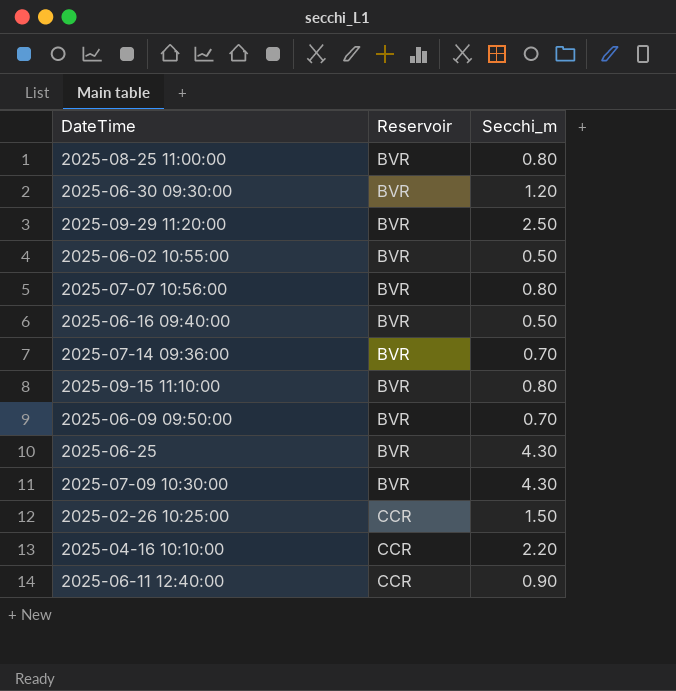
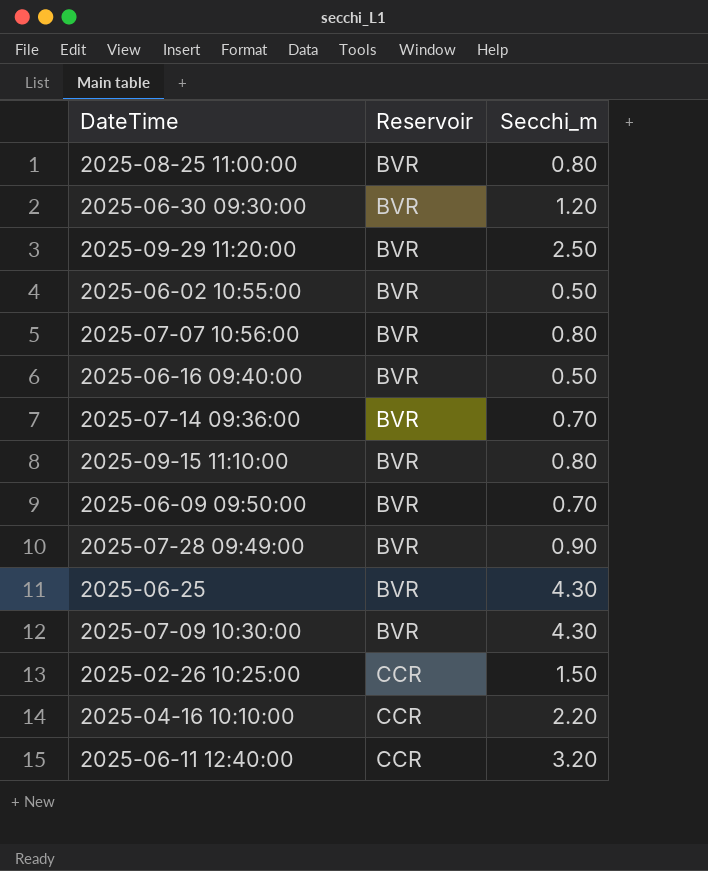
row 2025-07-28 09:49:00: none -> BVR | 0.90
2025-06-11 12:40:00 | Secchi_m: 0.90 -> 3.20

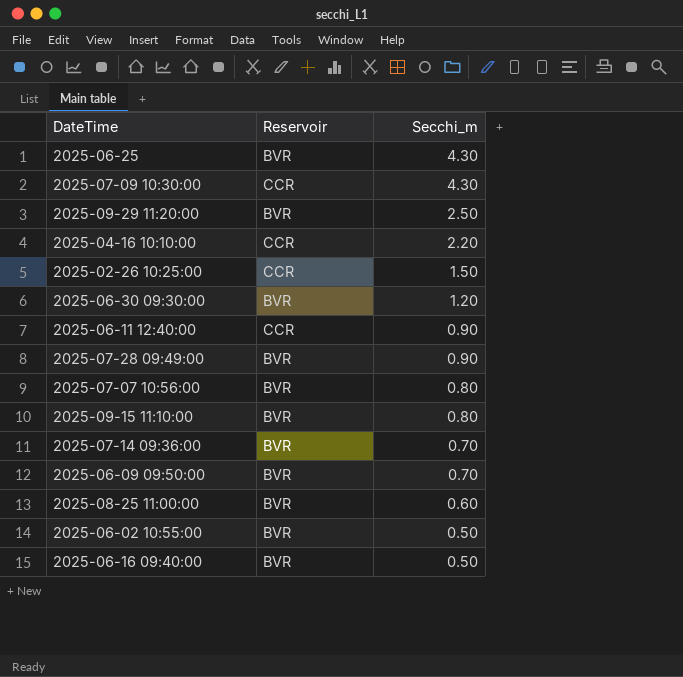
row order: Reservoir ascending -> Secchi_m descending
2025-07-09 10:30:00 | Reservoir: BVR -> CCR
2025-06-11 12:40:00 | Secchi_m: 3.20 -> 0.90
2025-08-25 11:00:00 | Secchi_m: 0.80 -> 0.60

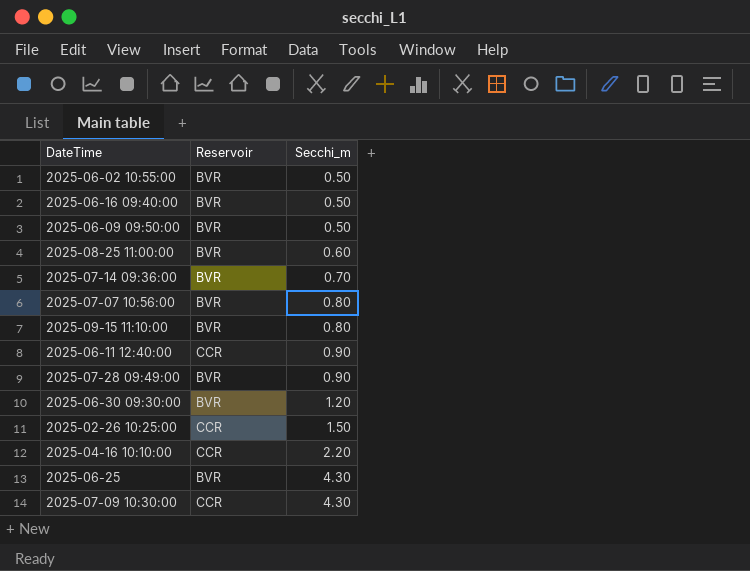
row order: Secchi_m descending -> Secchi_m ascending
row 2025-09-29 11:20:00: BVR | 2.50 -> none
2025-06-09 09:50:00 | Secchi_m: 0.70 -> 0.50

